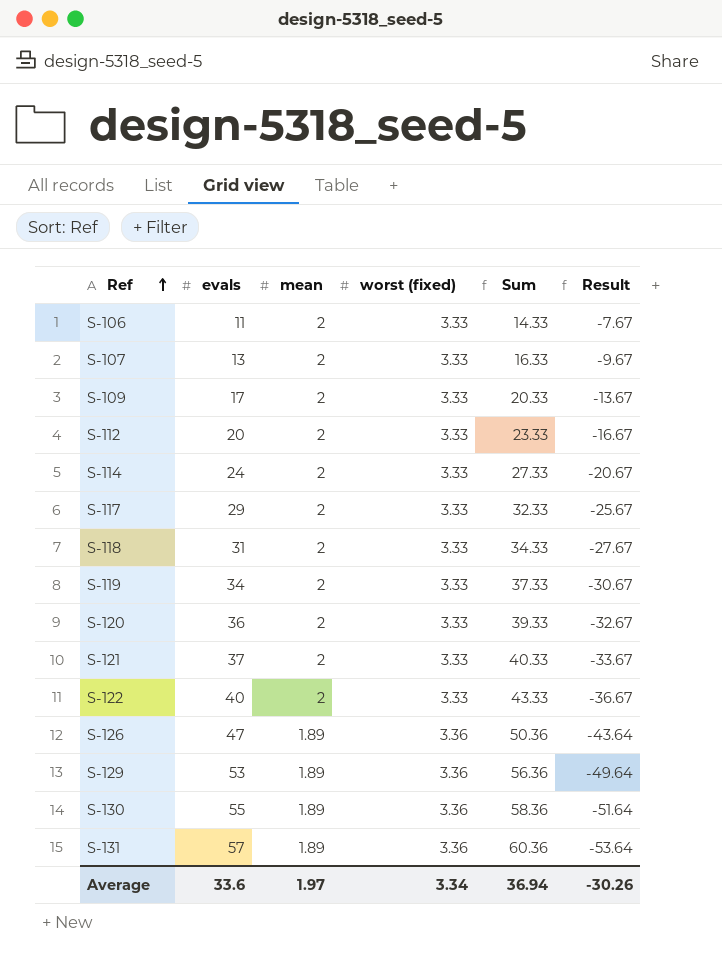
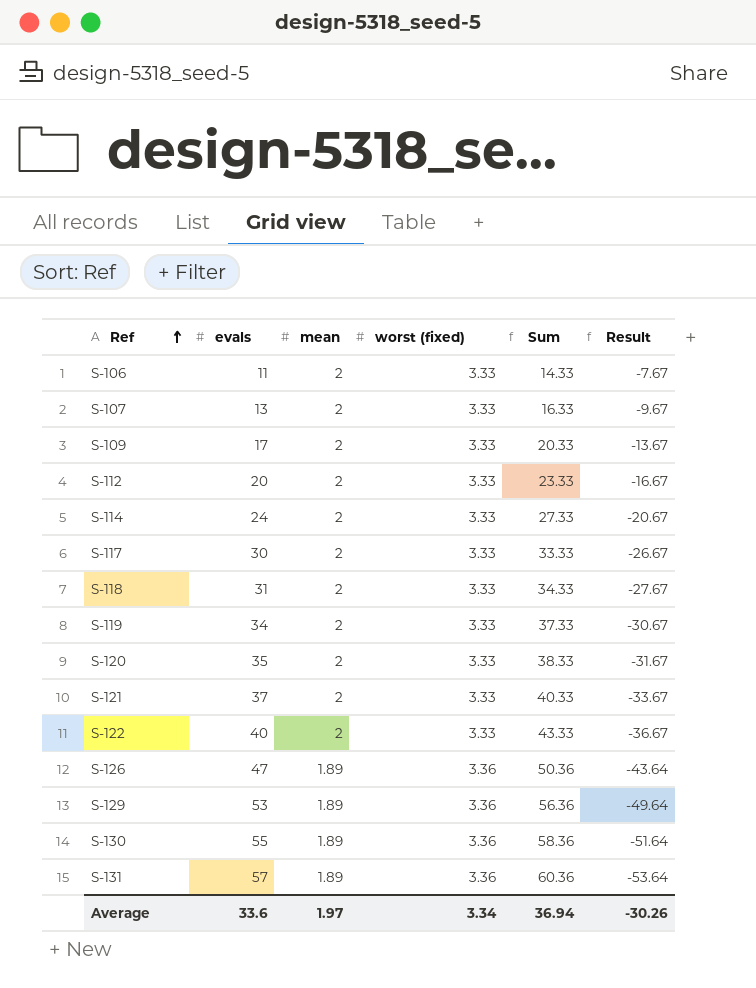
S-117 | evals: 29 -> 30
S-117 | Sum: 32.33 -> 33.33
S-117 | Result: -25.67 -> -26.67
S-120 | evals: 36 -> 35
S-120 | Sum: 39.33 -> 38.33
S-120 | Result: -32.67 -> -31.67

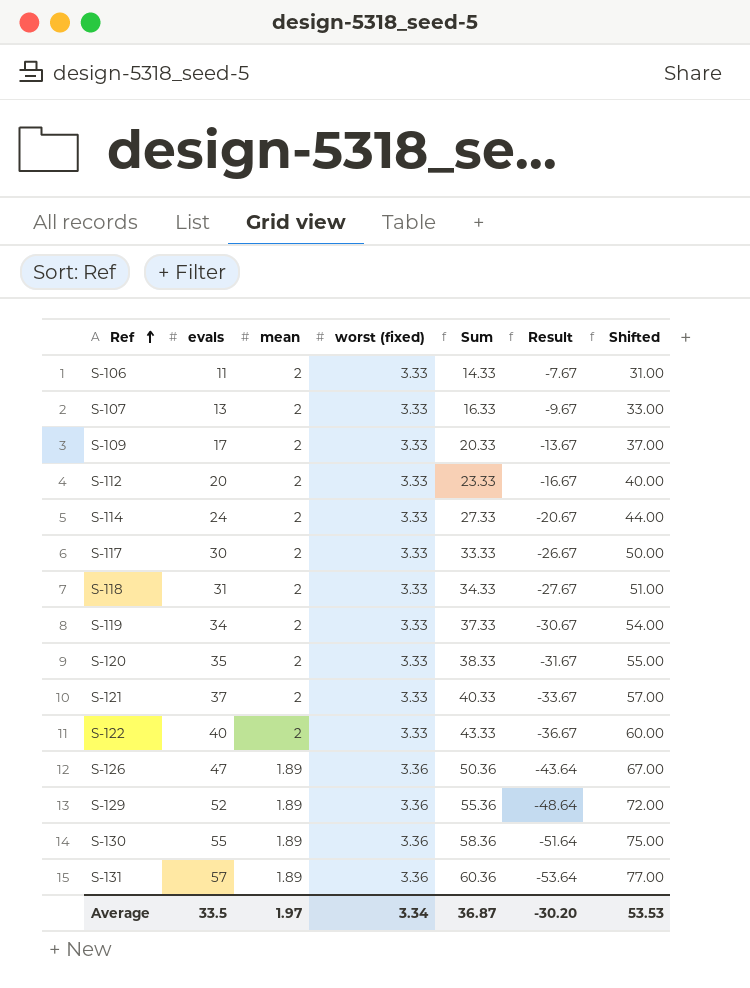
column Shifted | formula: none -> [evals] + 20
S-129 | evals: 53 -> 52
S-129 | Sum: 56.36 -> 55.36
S-129 | Result: -49.64 -> -48.64
Average | evals: 33.6 -> 33.5
Average | Sum: 36.94 -> 36.87
Average | Result: -30.26 -> -30.20

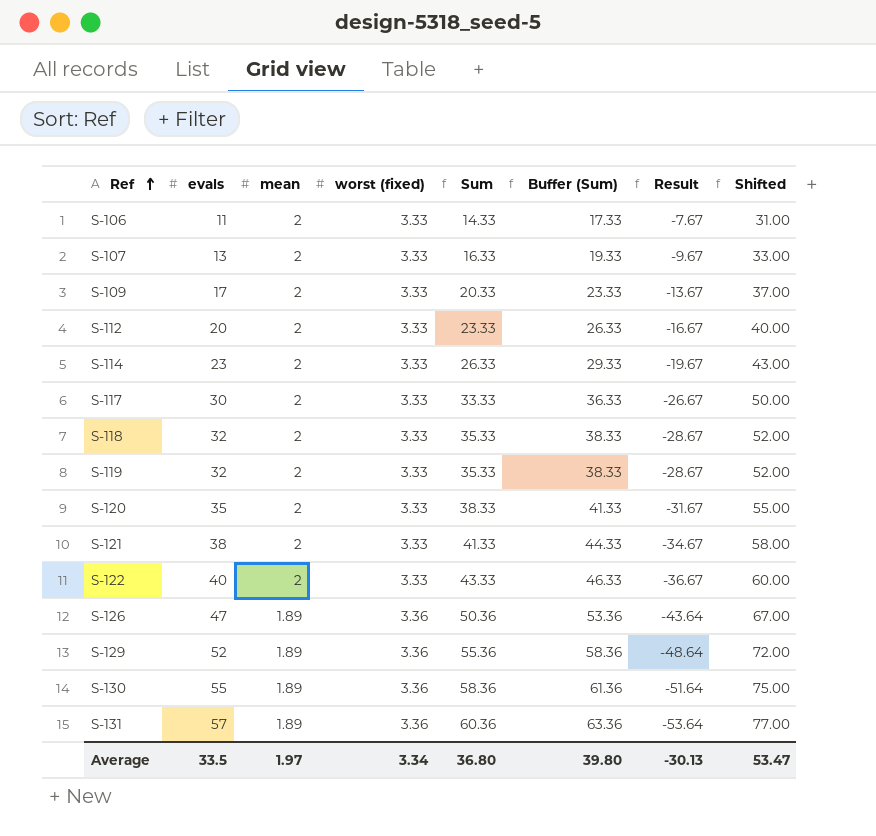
column Buffer (Sum) | formula: none -> [Sum] + 3
S-114 | evals: 24 -> 23
S-114 | Sum: 27.33 -> 26.33
S-114 | Result: -20.67 -> -19.67
S-114 | Shifted: 44.00 -> 43.00
S-118 | evals: 31 -> 32
S-118 | Sum: 34.33 -> 35.33
S-118 | Result: -27.67 -> -28.67
S-118 | Shifted: 51.00 -> 52.00
S-119 | evals: 34 -> 32
S-119 | Sum: 37.33 -> 35.33
S-119 | Result: -30.67 -> -28.67
S-119 | Shifted: 54.00 -> 52.00
S-121 | evals: 37 -> 38
S-121 | Sum: 40.33 -> 41.33
S-121 | Result: -33.67 -> -34.67
S-121 | Shifted: 57.00 -> 58.00
Average | Sum: 36.87 -> 36.80
Average | Result: -30.20 -> -30.13
Average | Shifted: 53.53 -> 53.47

